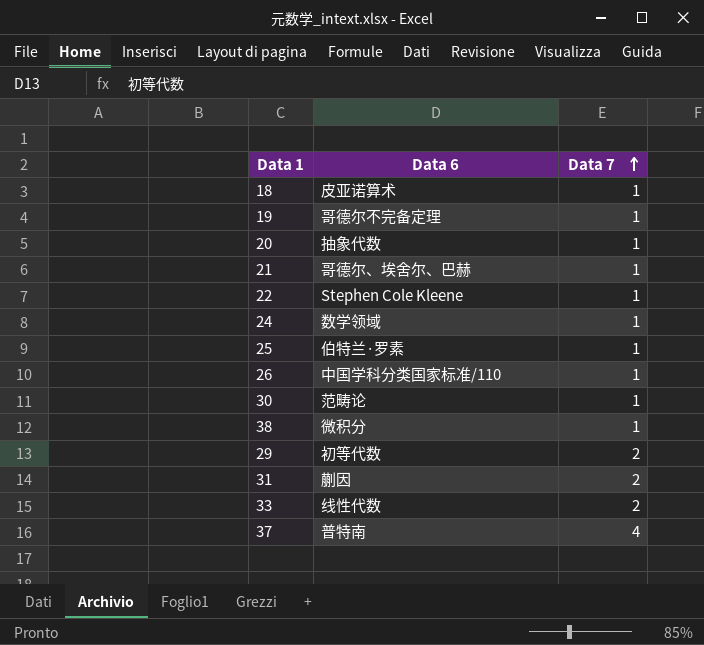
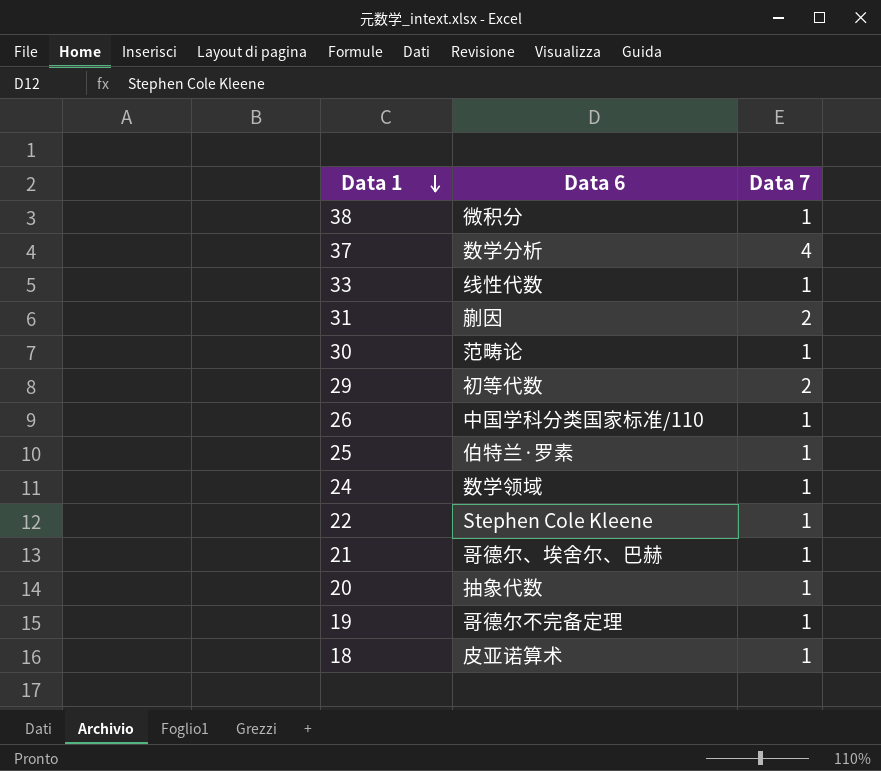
row order: Data 7 ascending -> Data 1 descending
37 | Data 6: 普特南 -> 数学分析
33 | Data 7: 2 -> 1

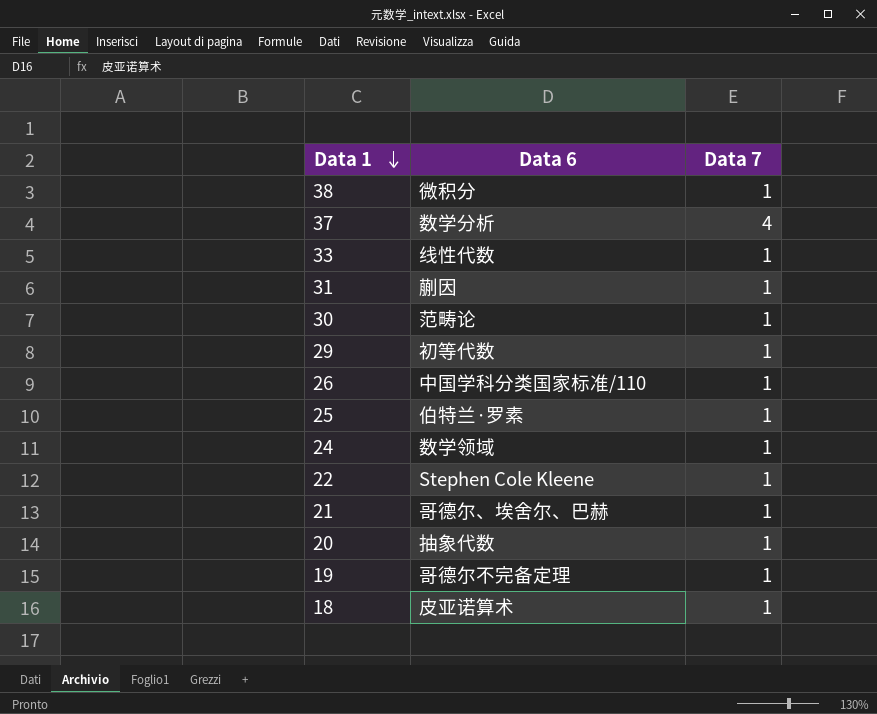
31 | Data 7: 2 -> 1
29 | Data 7: 2 -> 1

